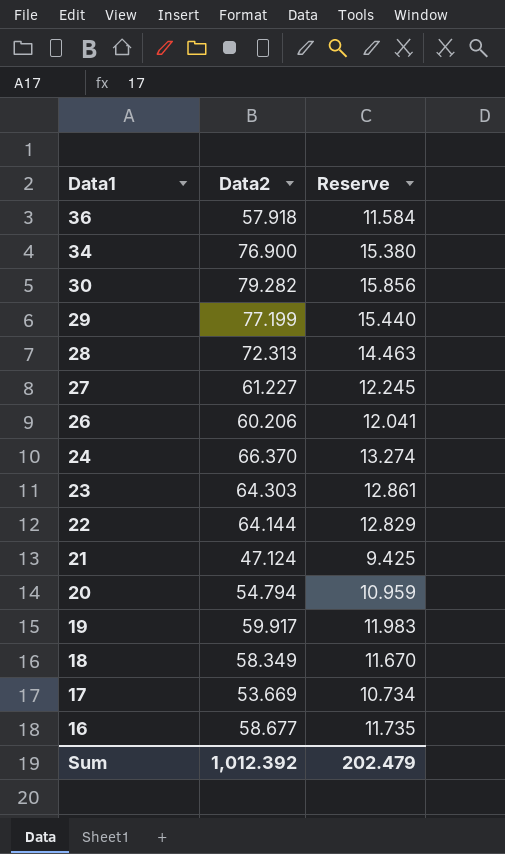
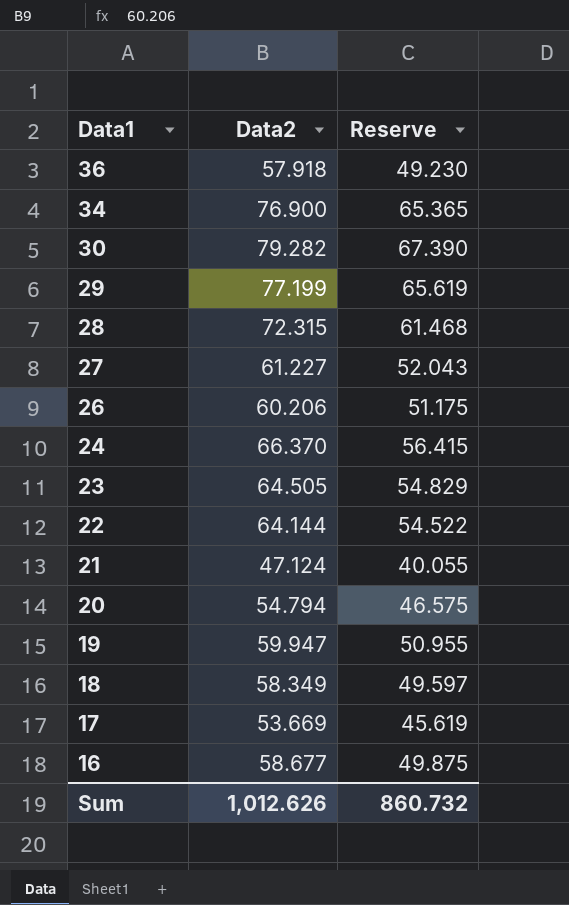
column Reserve | formula: [Data2] * 0.2 -> [Data2] * 0.85
28 | Data2: 72.313 -> 72.315
23 | Data2: 64.303 -> 64.505
19 | Data2: 59.917 -> 59.947
Sum | Data2: 1,012.392 -> 1,012.626
Sum | Reserve: 202.479 -> 860.732

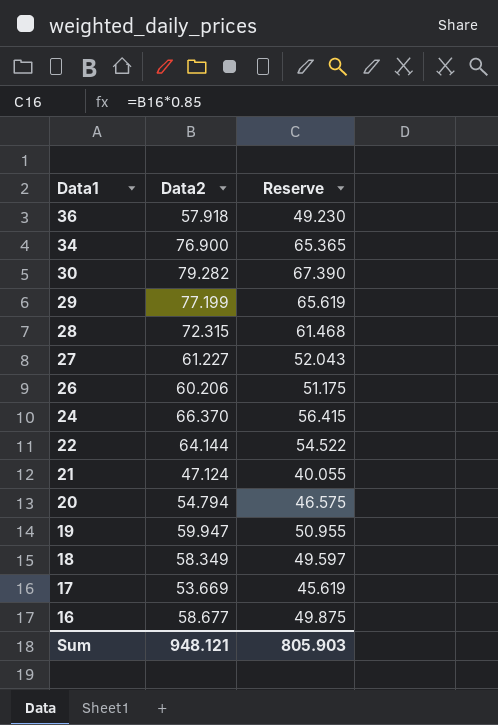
row 23: 64.505 | 54.829 -> none
Sum | Data2: 1,012.626 -> 948.121
Sum | Reserve: 860.732 -> 805.903

